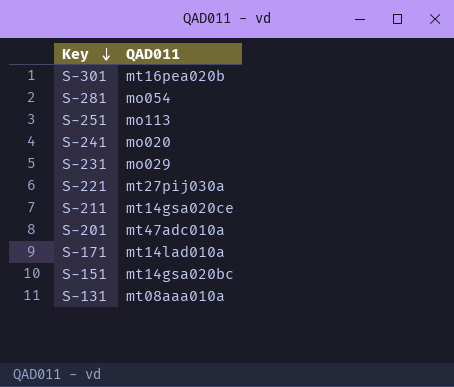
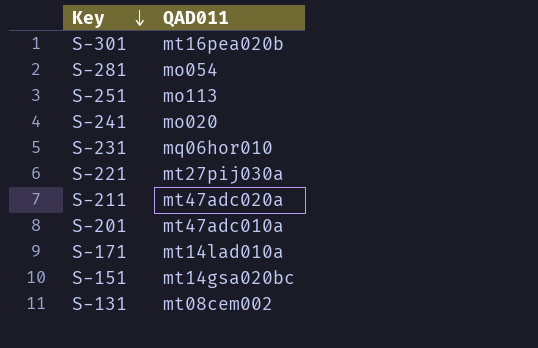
S-231 | QAD011: mo029 -> mq06hor010
S-211 | QAD011: mt14gsa020ce -> mt47adc020a
S-131 | QAD011: mt08aaa010a -> mt08cem002

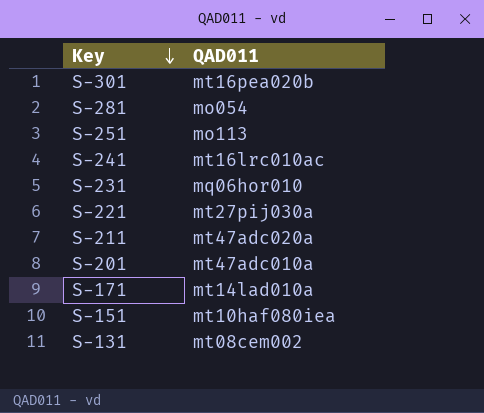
S-241 | QAD011: mo020 -> mt16lrc010ac
S-151 | QAD011: mt14gsa020bc -> mt10haf080iea

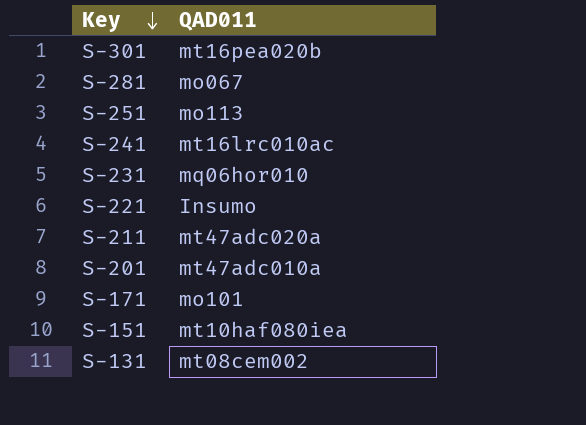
S-281 | QAD011: mo054 -> mo067
S-221 | QAD011: mt27pij030a -> Insumo
S-171 | QAD011: mt14lad010a -> mo101

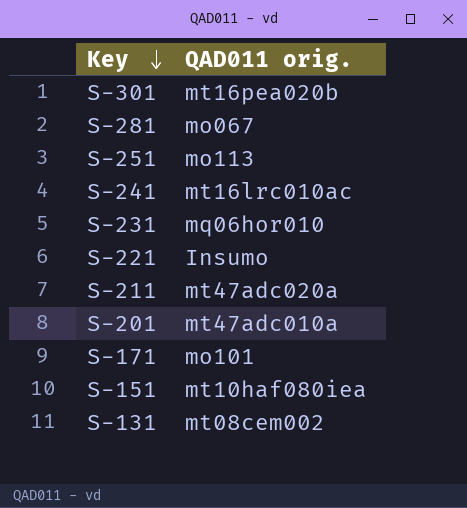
column name: QAD011 -> QAD011 orig.

